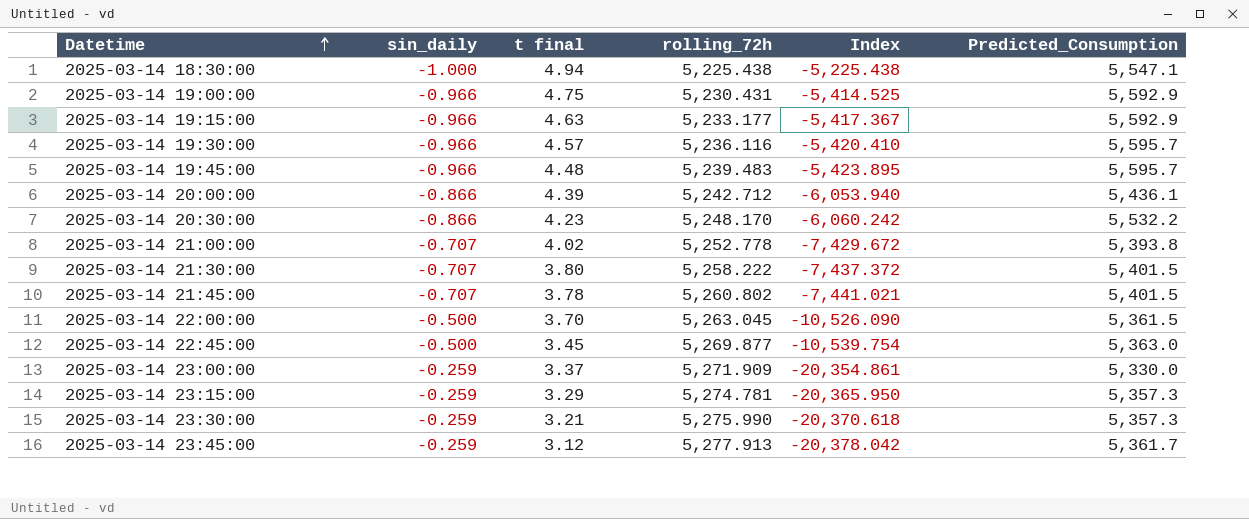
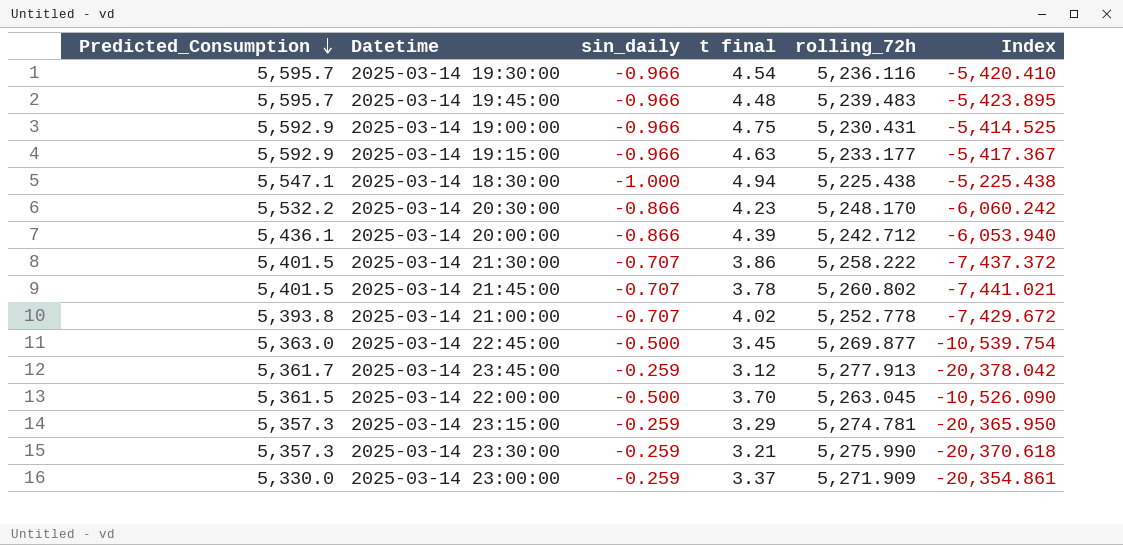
row order: Datetime ascending -> Predicted_Consumption descending
column Predicted_Consumption | position: 6 -> 1
2025-03-14 19:30:00 | t final: 4.57 -> 4.54
2025-03-14 21:30:00 | t final: 3.80 -> 3.86

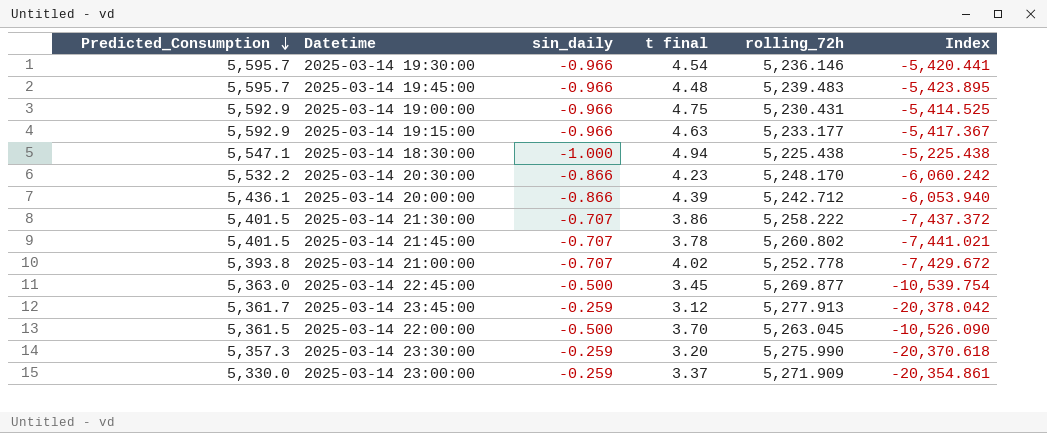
row 2025-03-14 23:15:00: 5,357.3 | -0.259 | 3.29 | 5,274.781 | -20,365.950 -> none
2025-03-14 19:30:00 | rolling_72h: 5,236.116 -> 5,236.146
2025-03-14 19:30:00 | Index: -5,420.410 -> -5,420.441
2025-03-14 23:30:00 | t final: 3.21 -> 3.20

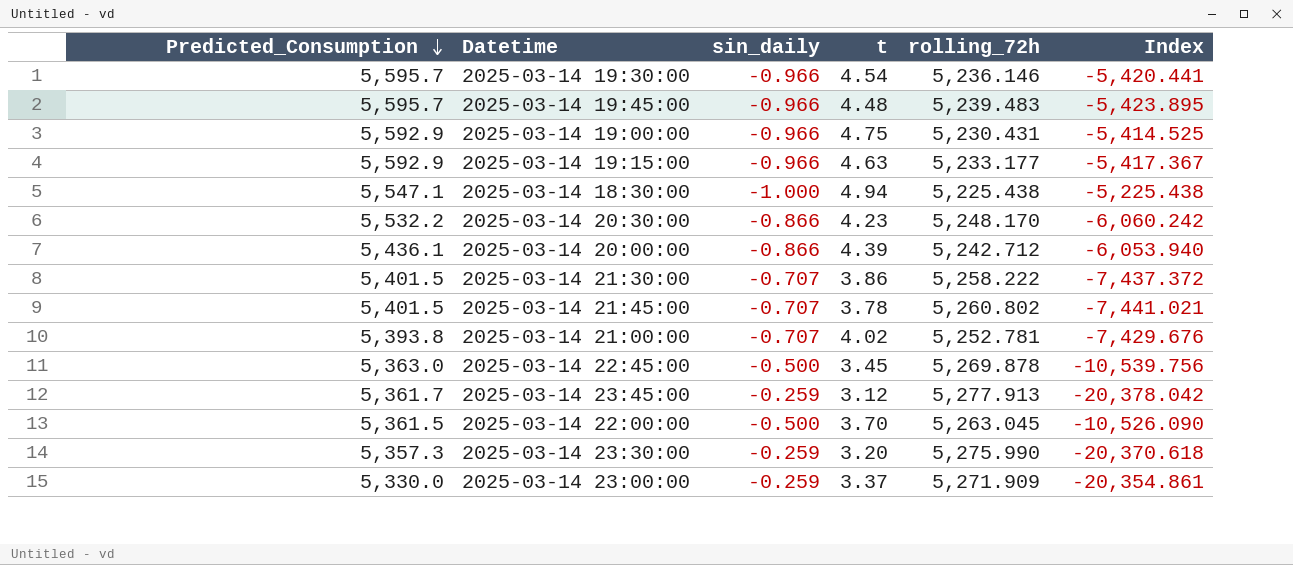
column name: t final -> t
2025-03-14 21:00:00 | rolling_72h: 5,252.778 -> 5,252.781
2025-03-14 21:00:00 | Index: -7,429.672 -> -7,429.676
2025-03-14 22:45:00 | rolling_72h: 5,269.877 -> 5,269.878
2025-03-14 22:45:00 | Index: -10,539.754 -> -10,539.756

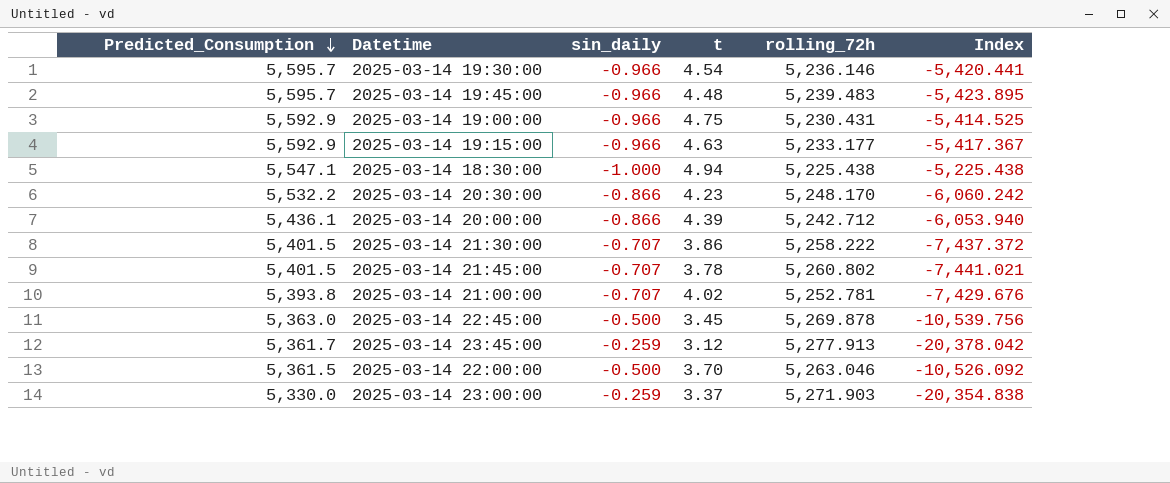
row 2025-03-14 23:30:00: 5,357.3 | -0.259 | 3.20 | 5,275.990 | -20,370.618 -> none
2025-03-14 22:00:00 | rolling_72h: 5,263.045 -> 5,263.046
2025-03-14 22:00:00 | Index: -10,526.090 -> -10,526.092
2025-03-14 23:00:00 | rolling_72h: 5,271.909 -> 5,271.903
2025-03-14 23:00:00 | Index: -20,354.861 -> -20,354.838

